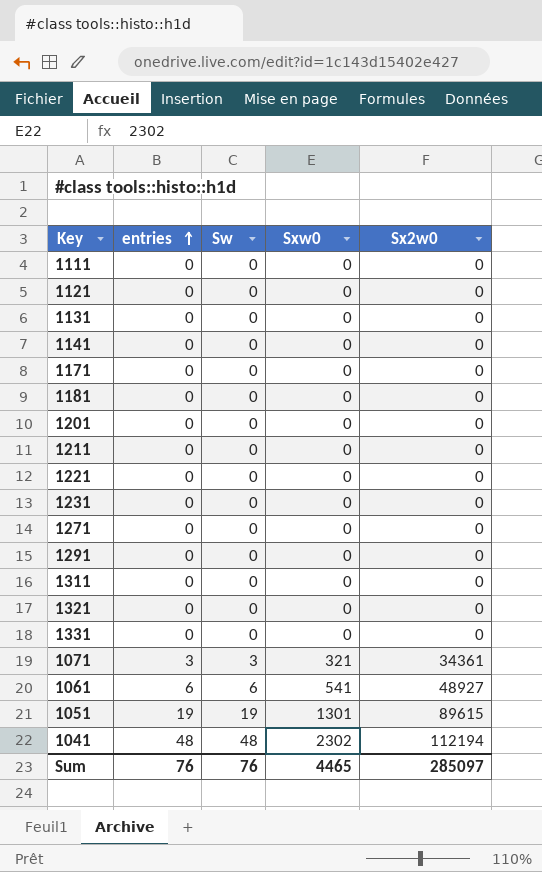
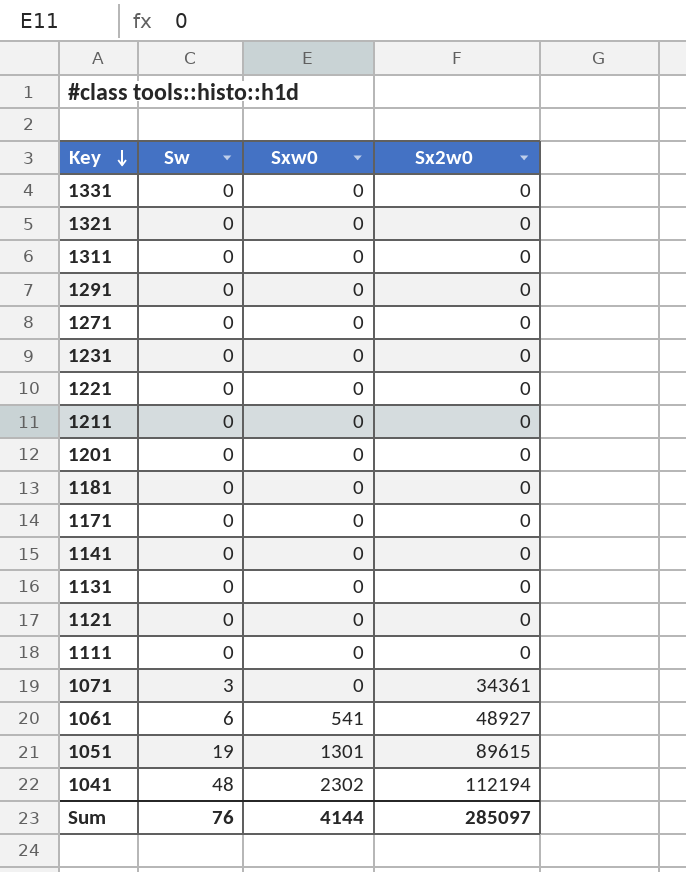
row order: entries ascending -> Key descending
column entries | position: 2 -> none
1071 | Sxw0: 321 -> 0
Sum | Sxw0: 4465 -> 4144

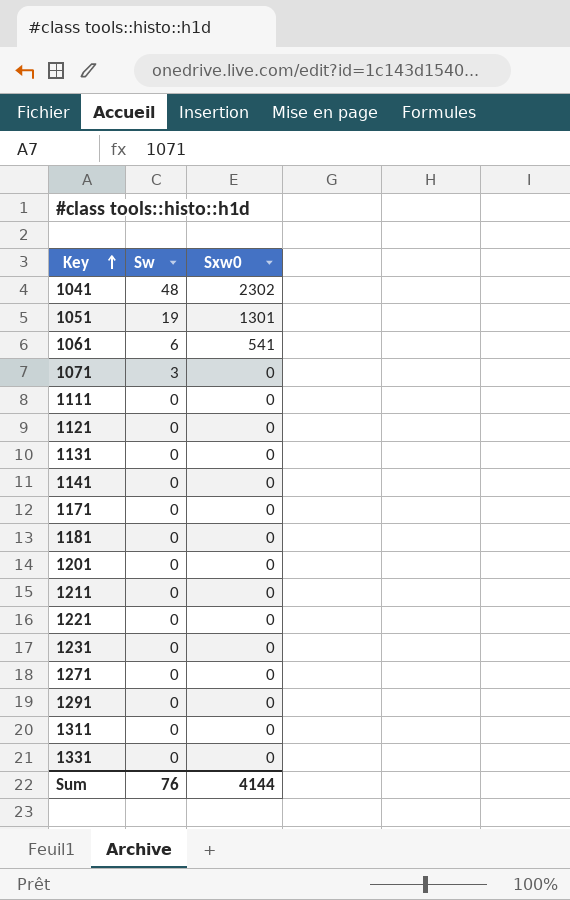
row order: Key descending -> Key ascending
column Sx2w0 | position: 4 -> none
row 1321: 0 | 0 | 0 -> none

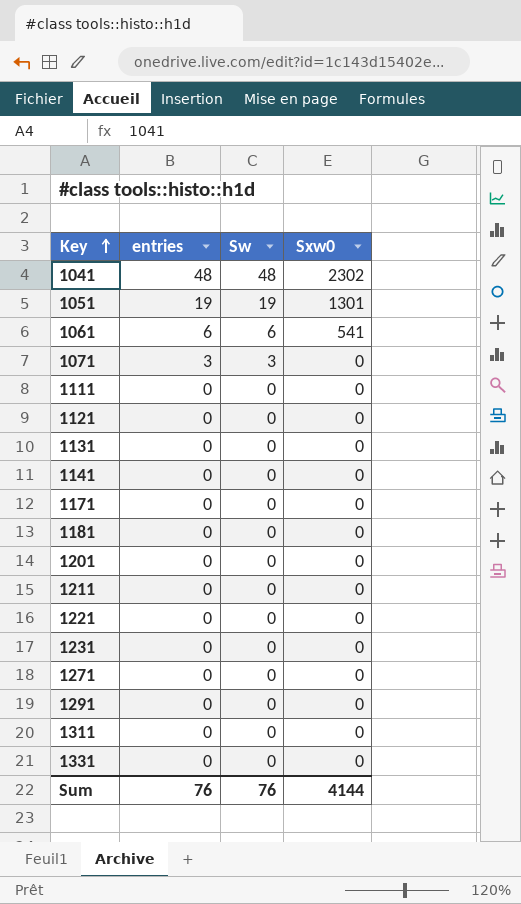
column entries | position: none -> 2

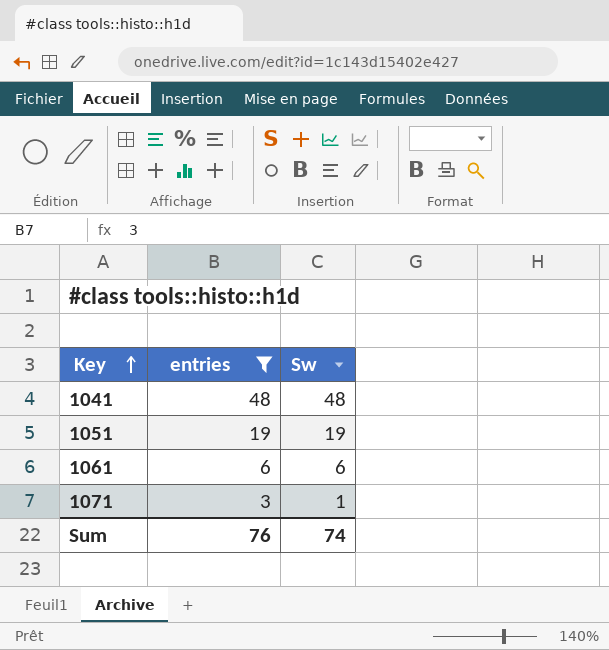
filter: none -> entries != 0
column Sxw0 | position: 4 -> none
1071 | Sw: 3 -> 1
Sum | Sw: 76 -> 74

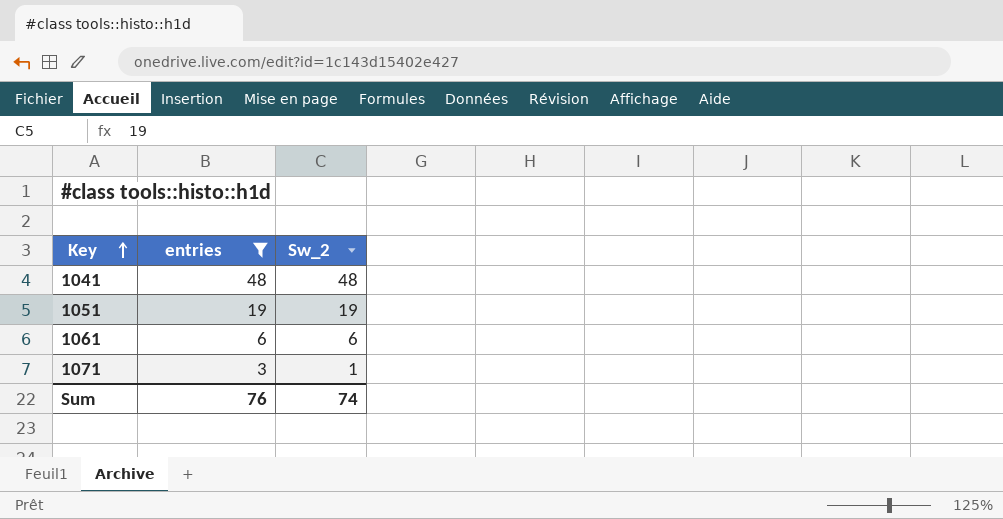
column name: Sw -> Sw_2

